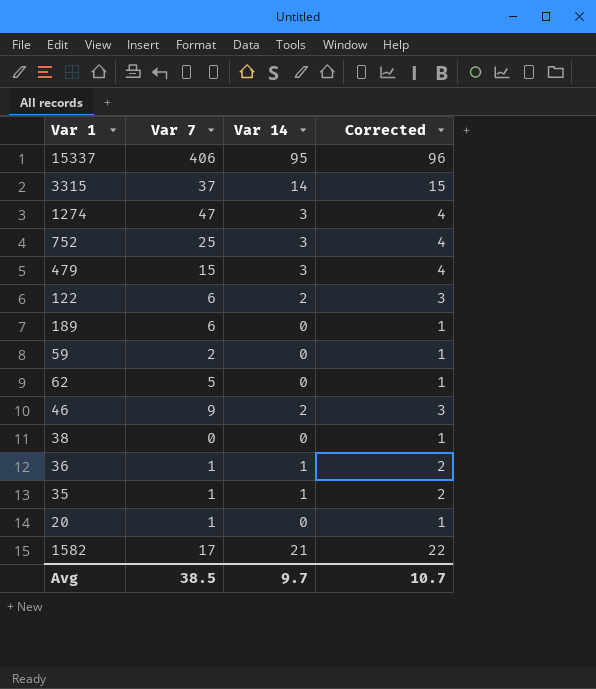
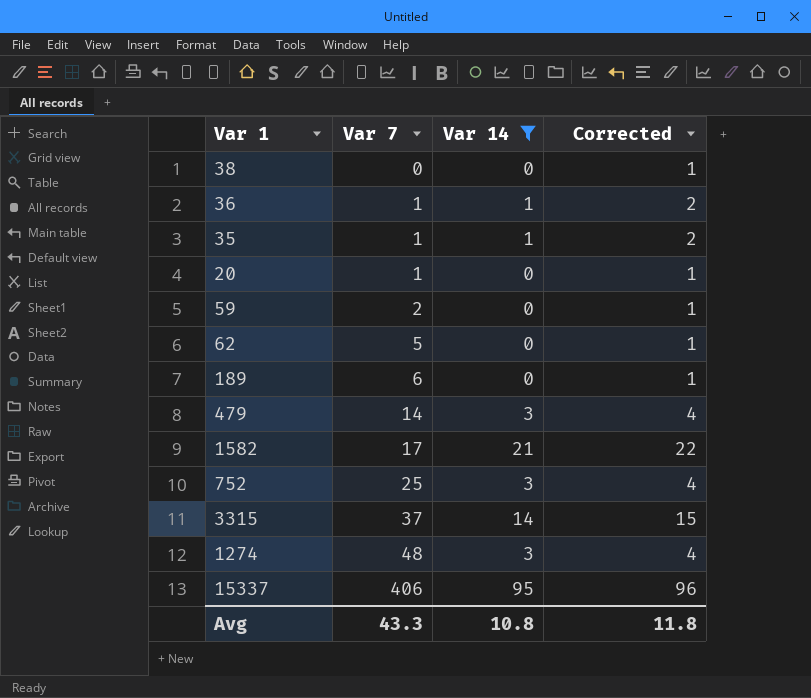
filter: none -> Var 14 != 2
row order: none -> Var 7 ascending
479 | Var 7: 15 -> 14
1274 | Var 7: 47 -> 48
Avg | Var 7: 38.5 -> 43.3
Avg | Var 14: 9.7 -> 10.8
Avg | Corrected: 10.7 -> 11.8

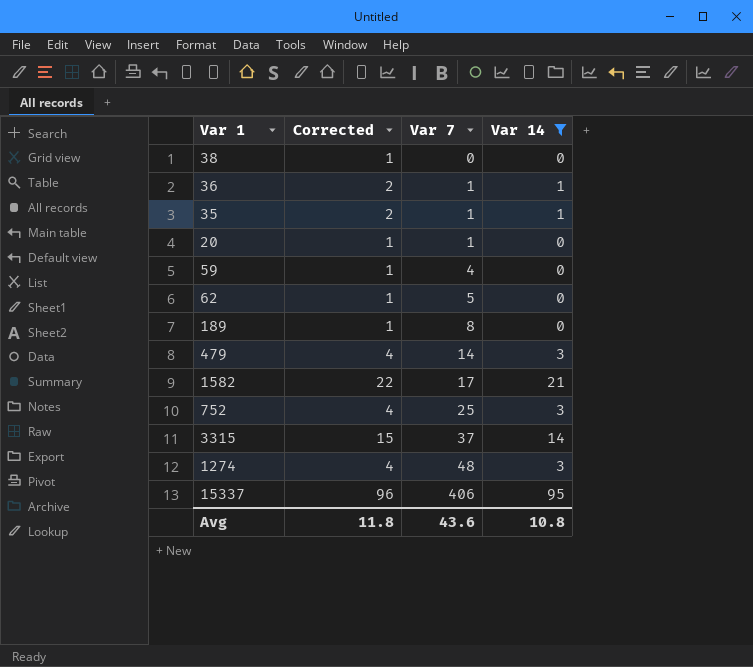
column Corrected | position: 4 -> 2
59 | Var 7: 2 -> 4
189 | Var 7: 6 -> 8
Avg | Var 7: 43.3 -> 43.6

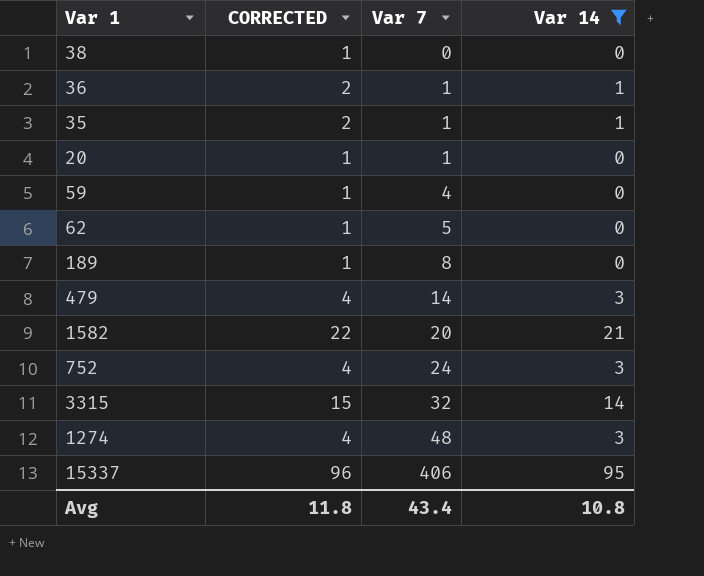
column name: Corrected -> CORRECTED
1582 | Var 7: 17 -> 20
752 | Var 7: 25 -> 24
3315 | Var 7: 37 -> 32
Avg | Var 7: 43.6 -> 43.4

